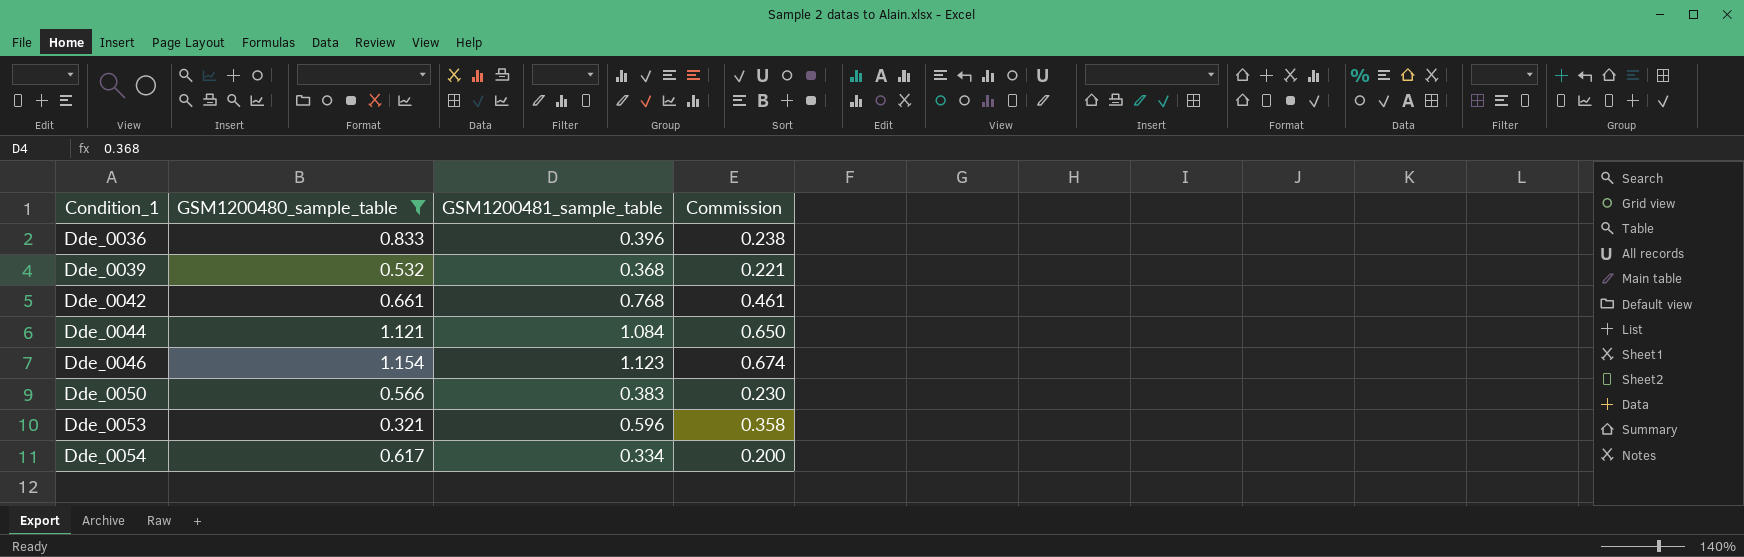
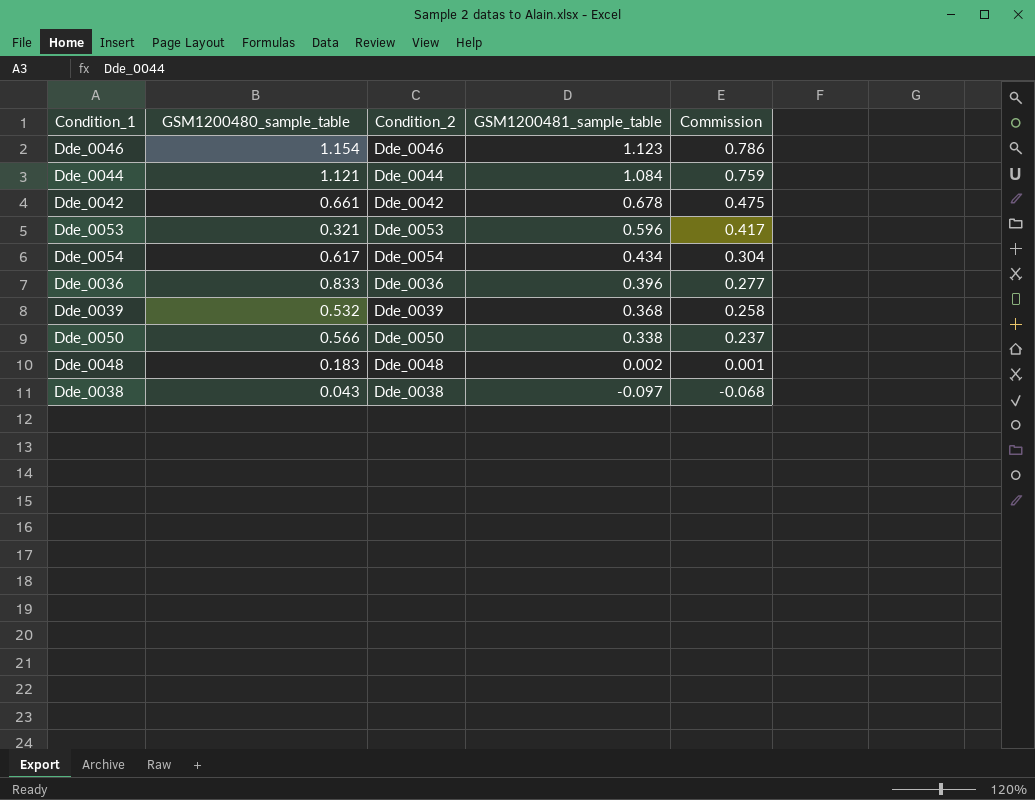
filter: GSM1200480_sample_table >= 0.321 -> none
row order: Condition_1 ascending -> GSM1200481_sample_table descending
column Condition_2 | position: none -> 3
column Commission | formula: [GSM1200481_sample_table] * 0.6 -> [GSM1200481_sample_table] * 0.7
Dde_0042 | GSM1200481_sample_table: 0.768 -> 0.678
Dde_0054 | GSM1200481_sample_table: 0.334 -> 0.434
Dde_0050 | GSM1200481_sample_table: 0.383 -> 0.338

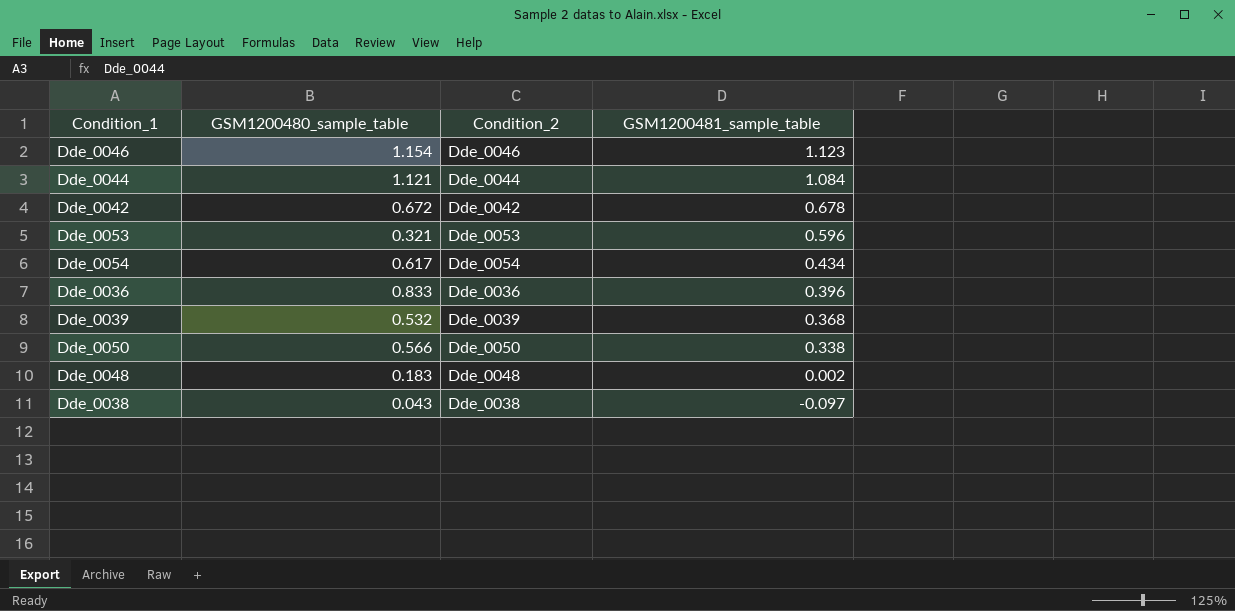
column Commission | formula: [GSM1200481_sample_table] * 0.7 -> none
Dde_0042 | GSM1200480_sample_table: 0.661 -> 0.672

